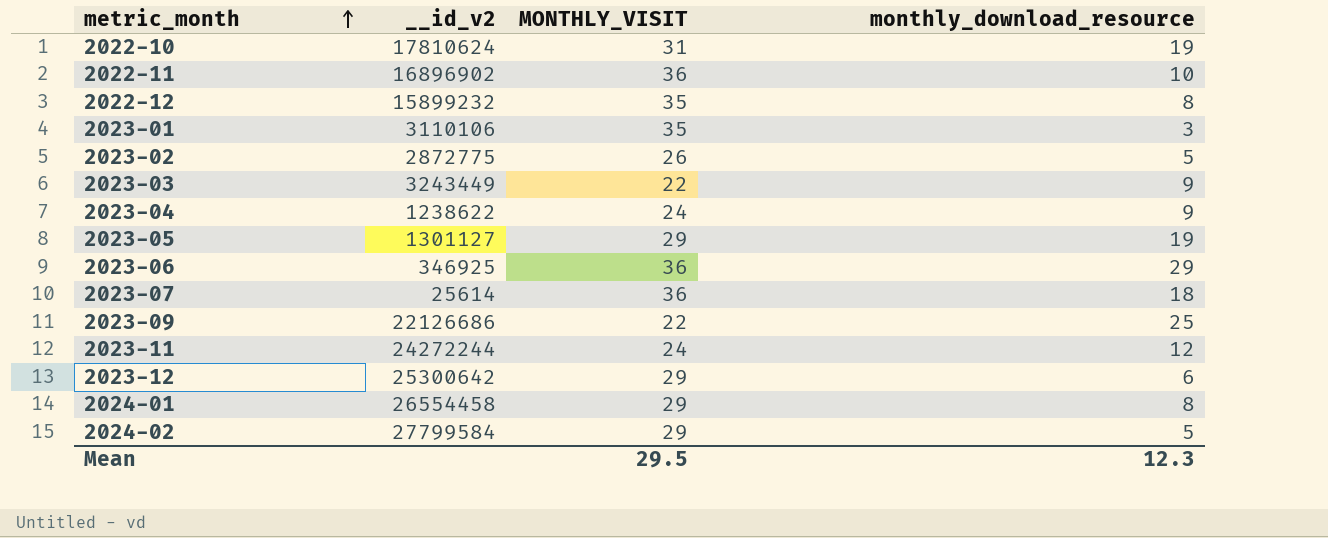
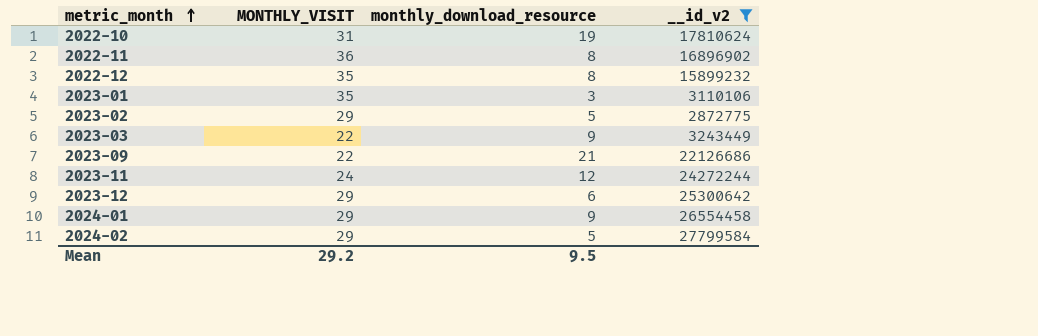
filter: none -> __id_v2 >= 2872775
column __id_v2 | position: 2 -> 4
2022-11 | monthly_download_resource: 10 -> 8
2023-02 | MONTHLY_VISIT: 26 -> 29
2023-09 | monthly_download_resource: 25 -> 21
2024-01 | monthly_download_resource: 8 -> 9
Mean | MONTHLY_VISIT: 29.5 -> 29.2
Mean | monthly_download_resource: 12.3 -> 9.5

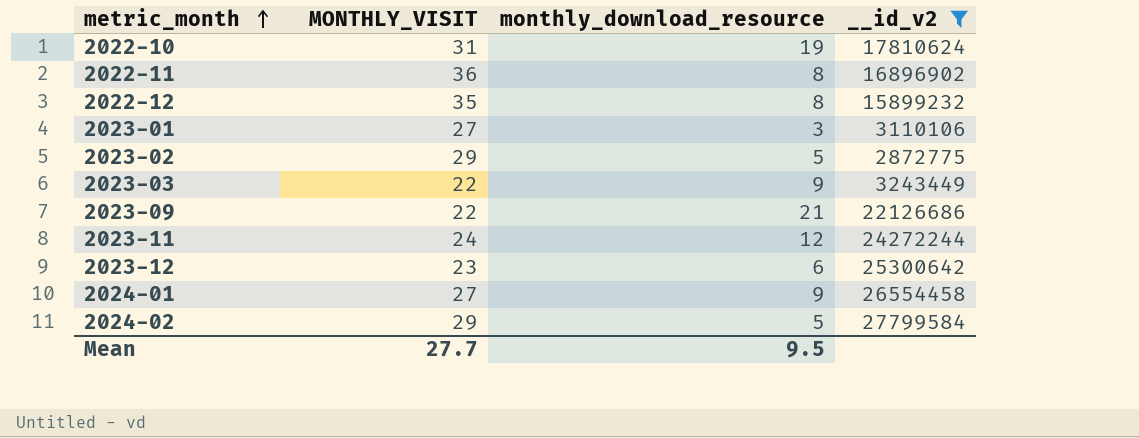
2023-01 | MONTHLY_VISIT: 35 -> 27
2023-12 | MONTHLY_VISIT: 29 -> 23
2024-01 | MONTHLY_VISIT: 29 -> 27
Mean | MONTHLY_VISIT: 29.2 -> 27.7

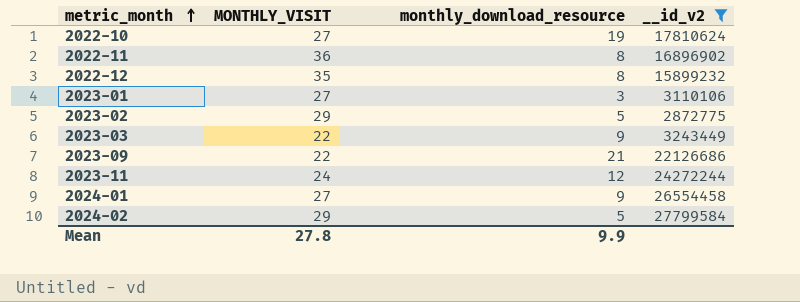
row 2023-12: 23 | 6 | 25300642 -> none
2022-10 | MONTHLY_VISIT: 31 -> 27
Mean | MONTHLY_VISIT: 27.7 -> 27.8
Mean | monthly_download_resource: 9.5 -> 9.9

